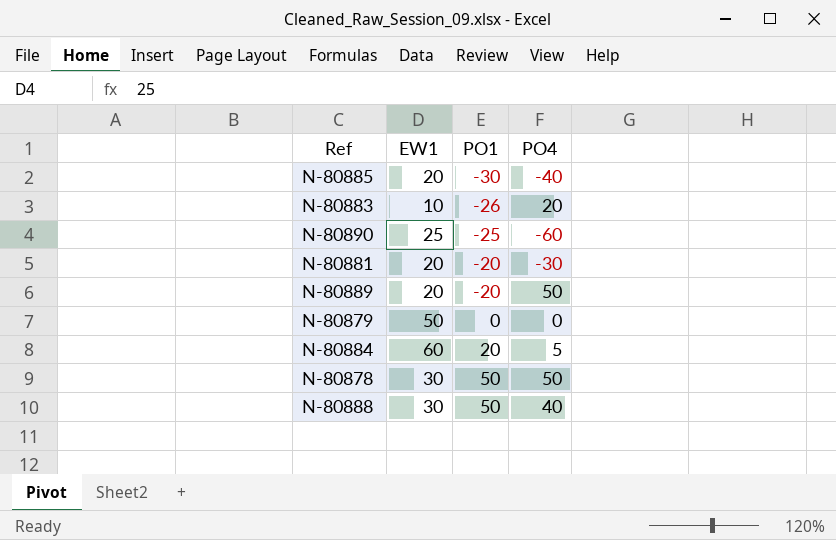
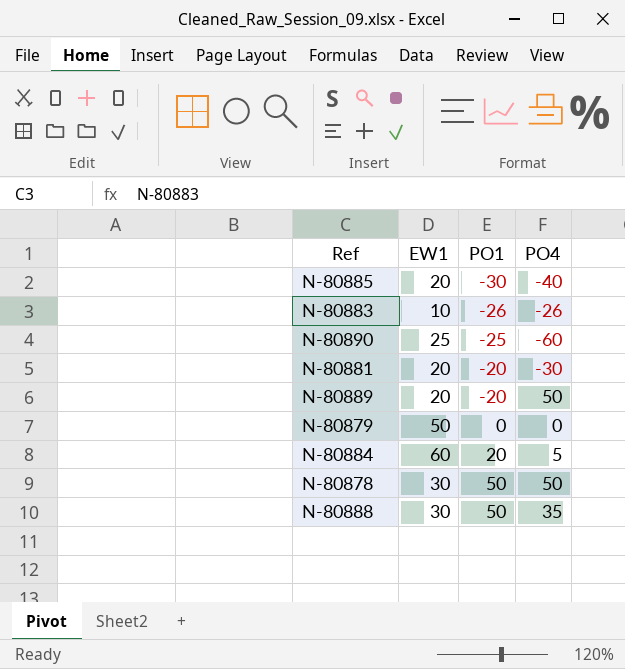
N-80883 | PO4: 20 -> -26
N-80888 | PO4: 40 -> 35

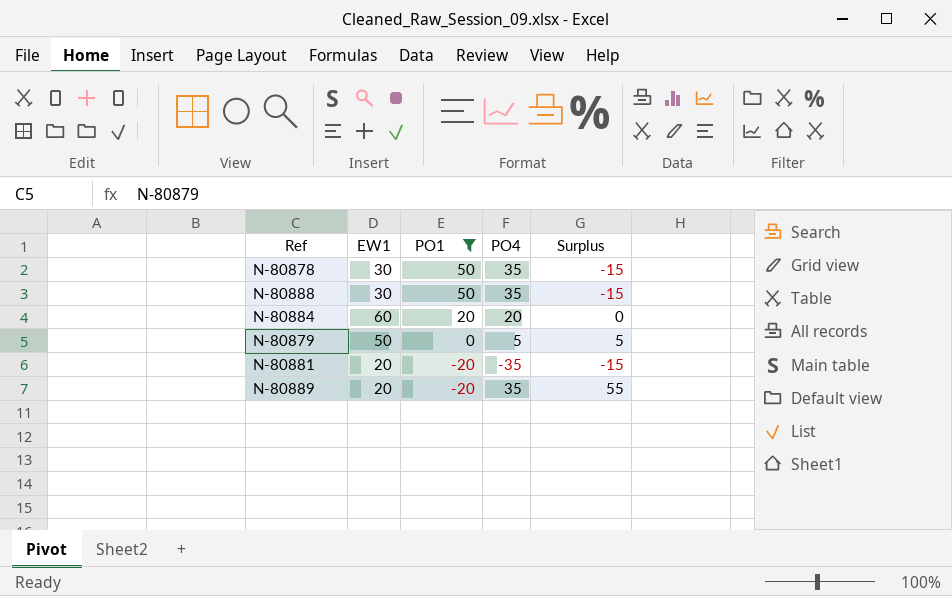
filter: none -> PO1 >= -20
row order: PO1 ascending -> PO1 descending
column Surplus | formula: none -> [PO4] - [PO1]
N-80878 | PO4: 50 -> 35
N-80884 | PO4: 5 -> 20
N-80879 | PO4: 0 -> 5
N-80881 | PO4: -30 -> -35
N-80889 | PO4: 50 -> 35

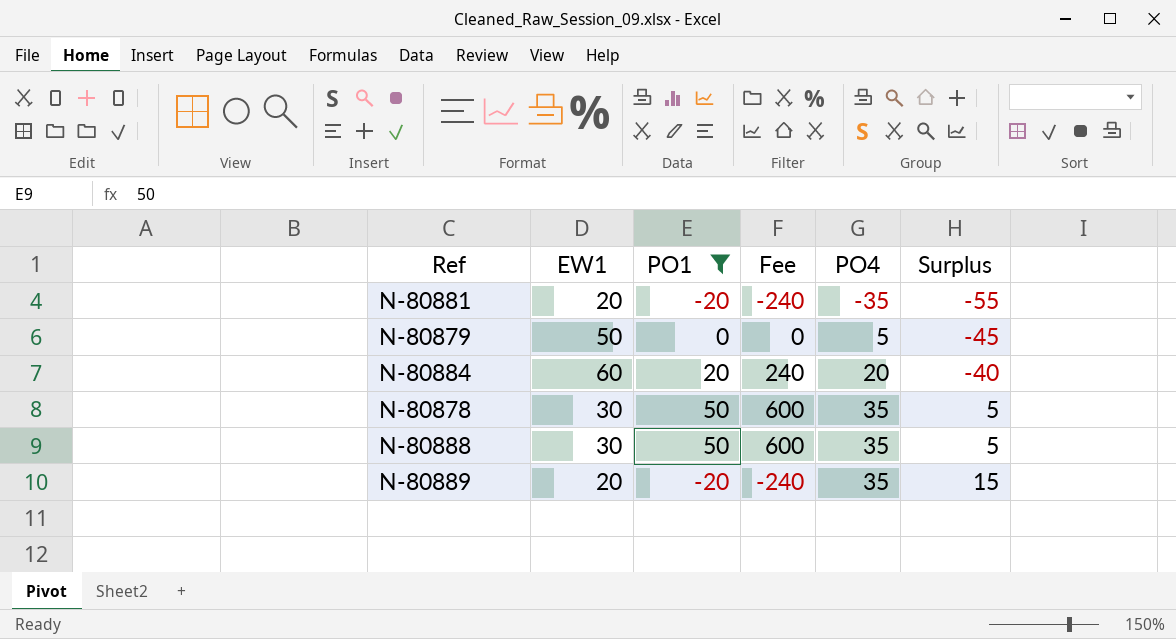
row order: PO1 descending -> PO4 ascending
column Fee | formula: none -> [PO1] * 12
column Surplus | formula: [PO4] - [PO1] -> [PO4] - [EW1]

